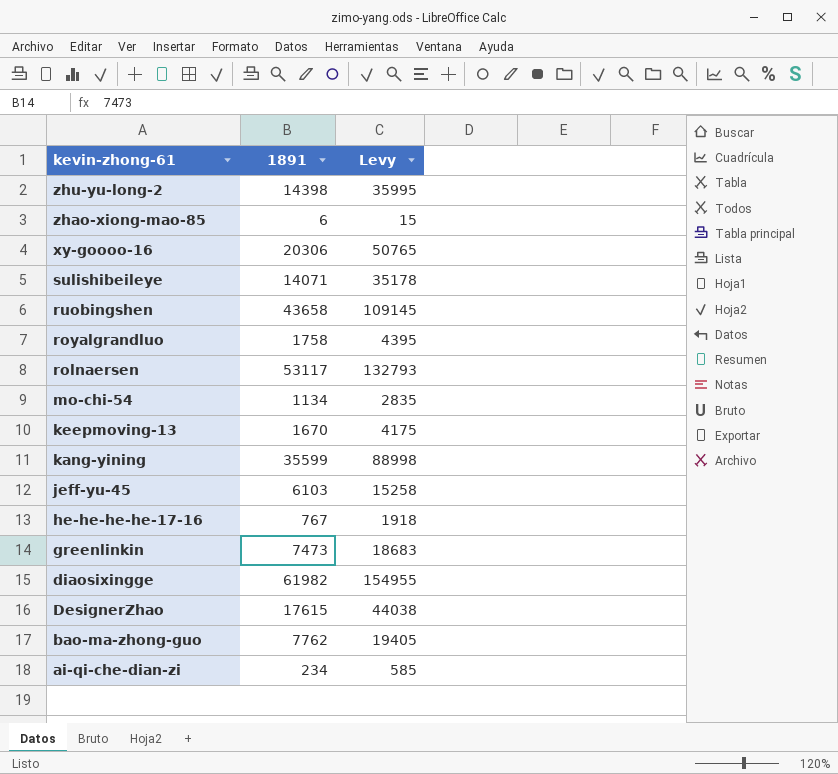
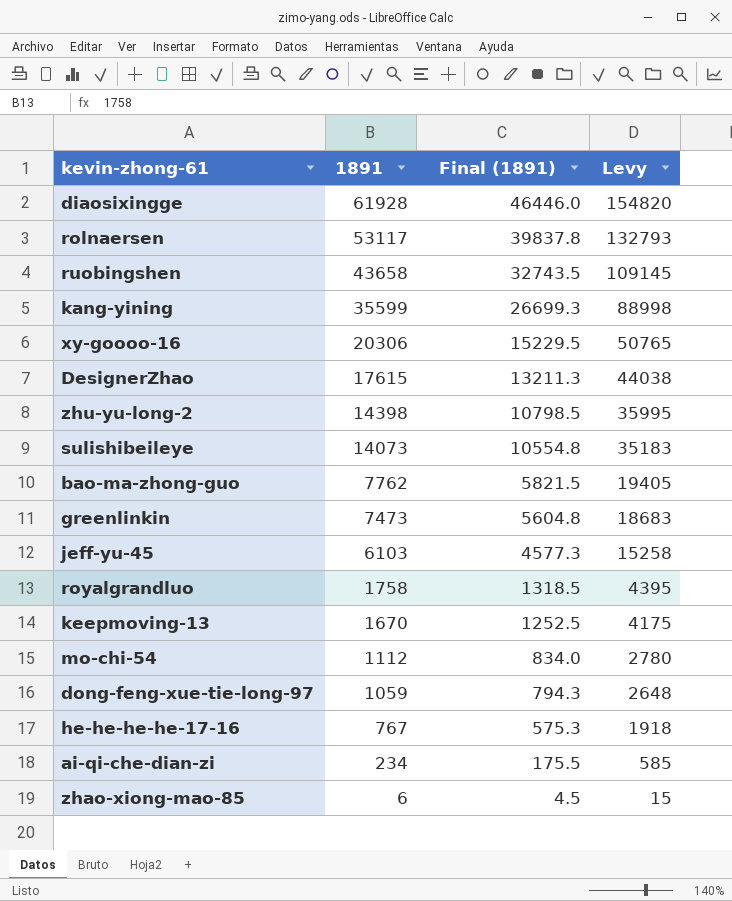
row order: kevin-zhong-61 descending -> 1891 descending
column Final (1891) | formula: none -> [1891] * 0.75
diaosixingge | 1891: 61982 -> 61928
diaosixingge | Levy: 154955 -> 154820
sulishibeileye | 1891: 14071 -> 14073
sulishibeileye | Levy: 35178 -> 35183
mo-chi-54 | 1891: 1134 -> 1112
mo-chi-54 | Levy: 2835 -> 2780
row dong-feng-xue-tie-long-97: none -> 1059 | 794.3 | 2648

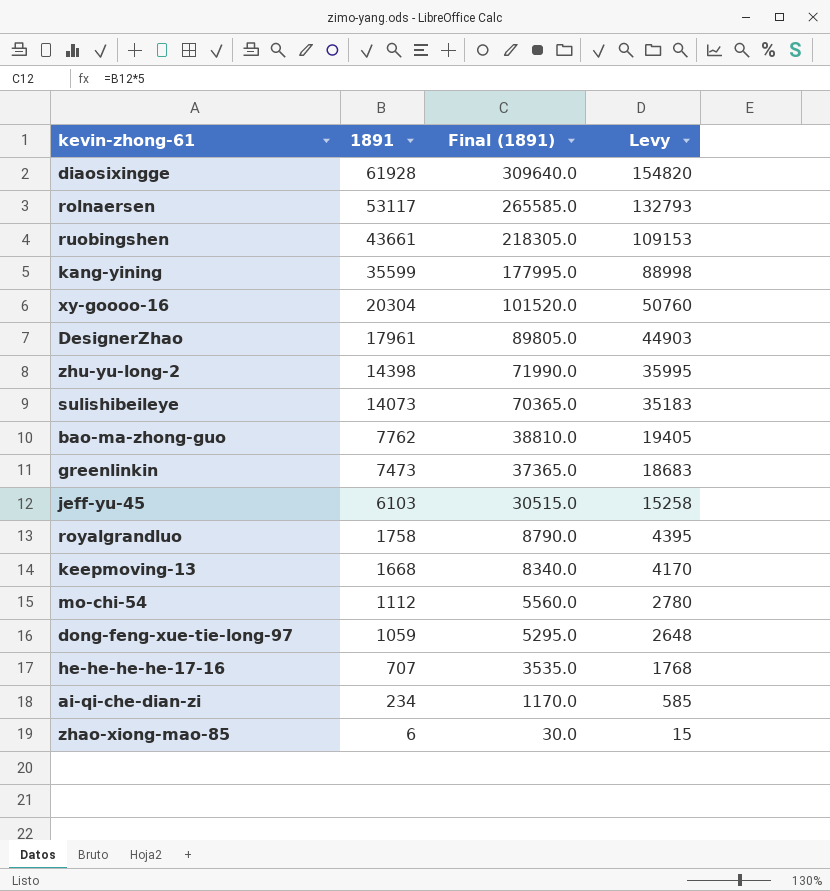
column Final (1891) | formula: [1891] * 0.75 -> [1891] * 5
ruobingshen | 1891: 43658 -> 43661
ruobingshen | Levy: 109145 -> 109153
xy-goooo-16 | 1891: 20306 -> 20304
xy-goooo-16 | Levy: 50765 -> 50760
DesignerZhao | 1891: 17615 -> 17961
DesignerZhao | Levy: 44038 -> 44903
keepmoving-13 | 1891: 1670 -> 1668
keepmoving-13 | Levy: 4175 -> 4170
he-he-he-he-17-16 | 1891: 767 -> 707
he-he-he-he-17-16 | Levy: 1918 -> 1768

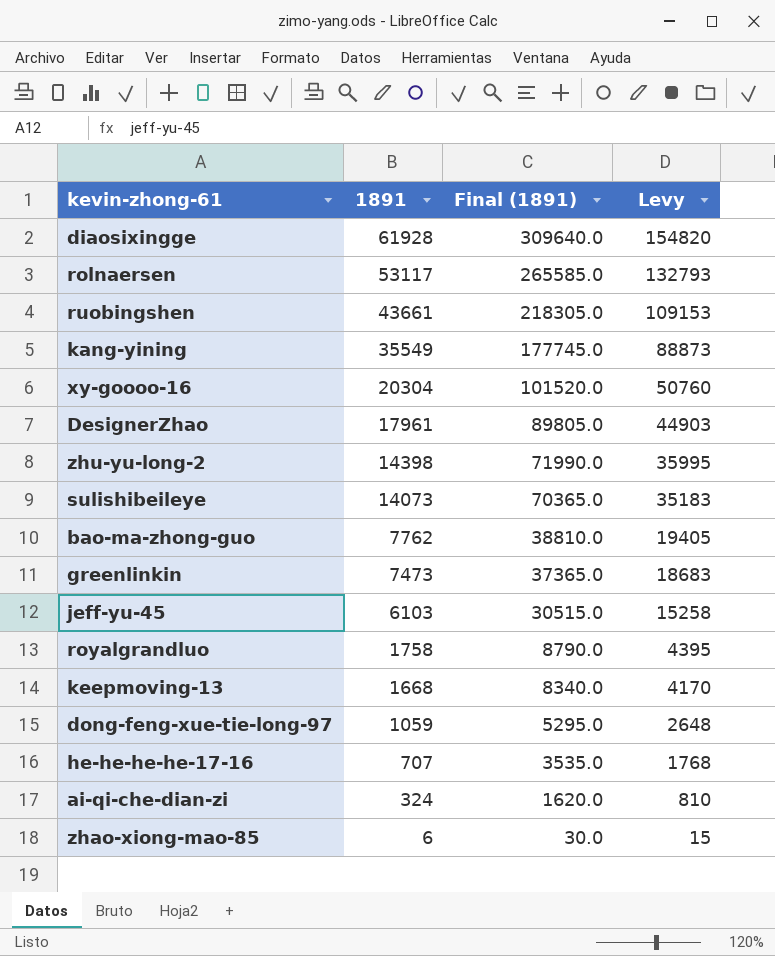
row mo-chi-54: 1112 | 5560.0 | 2780 -> none
kang-yining | 1891: 35599 -> 35549
kang-yining | Final (1891): 177995.0 -> 177745.0
kang-yining | Levy: 88998 -> 88873
ai-qi-che-dian-zi | 1891: 234 -> 324
ai-qi-che-dian-zi | Final (1891): 1170.0 -> 1620.0
ai-qi-che-dian-zi | Levy: 585 -> 810

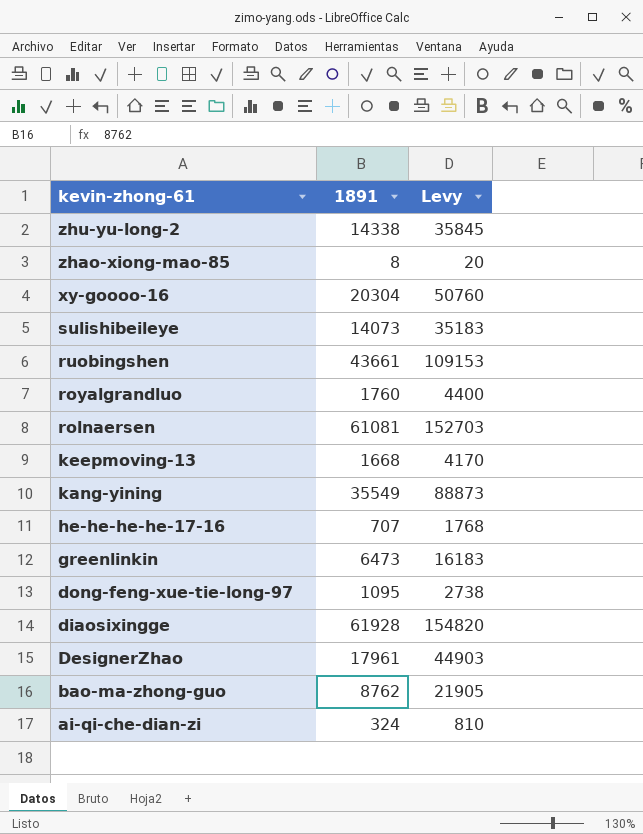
row order: 1891 descending -> kevin-zhong-61 descending
column Final (1891) | formula: [1891] * 5 -> none
row jeff-yu-45: 6103 | 30515.0 | 15258 -> none
zhu-yu-long-2 | 1891: 14398 -> 14338
zhu-yu-long-2 | Levy: 35995 -> 35845
zhao-xiong-mao-85 | 1891: 6 -> 8
zhao-xiong-mao-85 | Levy: 15 -> 20
royalgrandluo | 1891: 1758 -> 1760
royalgrandluo | Levy: 4395 -> 4400
rolnaersen | 1891: 53117 -> 61081
rolnaersen | Levy: 132793 -> 152703
greenlinkin | 1891: 7473 -> 6473
greenlinkin | Levy: 18683 -> 16183
dong-feng-xue-tie-long-97 | 1891: 1059 -> 1095
dong-feng-xue-tie-long-97 | Levy: 2648 -> 2738
bao-ma-zhong-guo | 1891: 7762 -> 8762
bao-ma-zhong-guo | Levy: 19405 -> 21905

